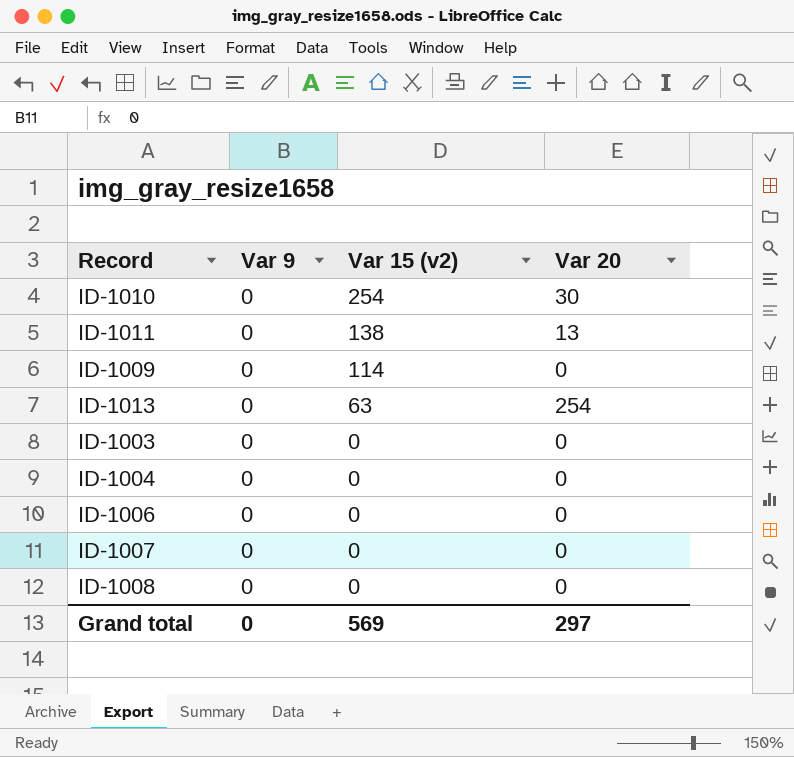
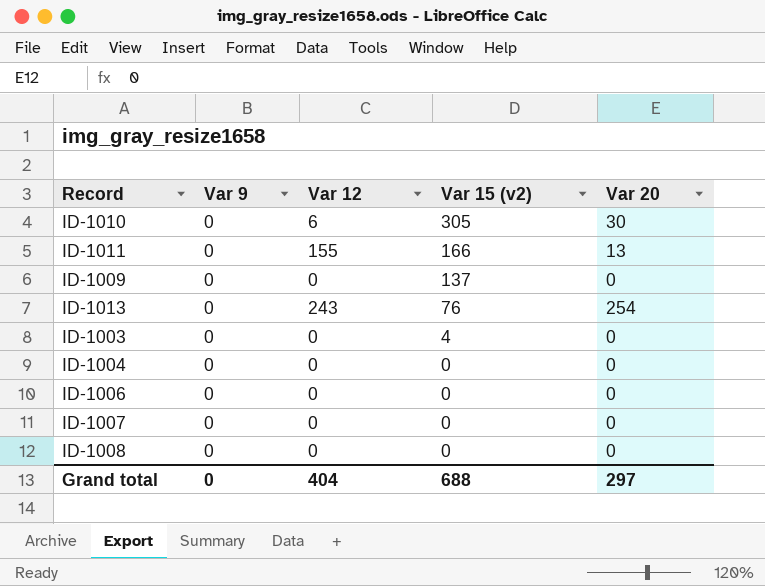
column Var 12 | position: none -> 3
ID-1010 | Var 15 (v2): 254 -> 305
ID-1011 | Var 15 (v2): 138 -> 166
ID-1009 | Var 15 (v2): 114 -> 137
ID-1013 | Var 15 (v2): 63 -> 76
ID-1003 | Var 15 (v2): 0 -> 4
Grand total | Var 15 (v2): 569 -> 688

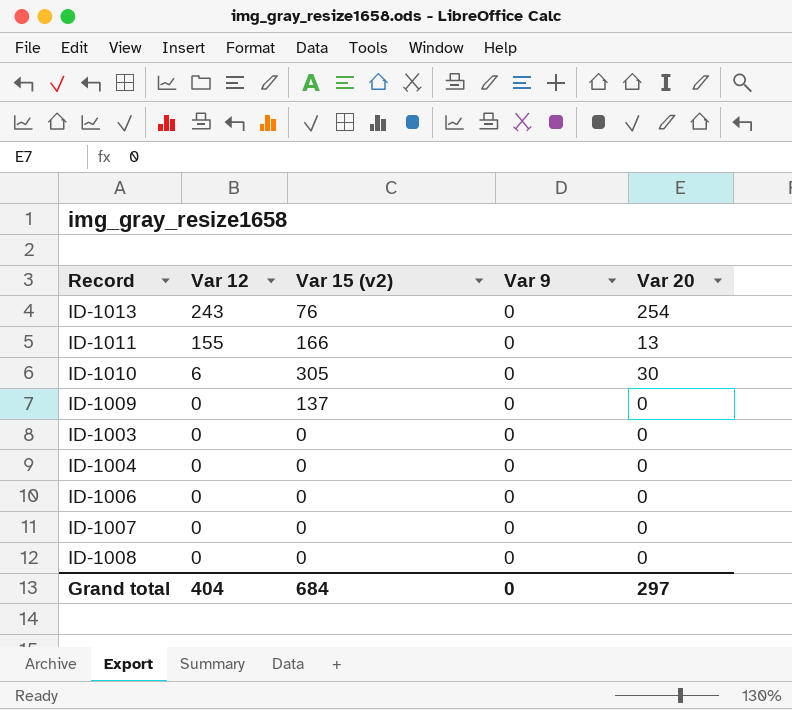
row order: Var 15 (v2) descending -> Var 12 descending
column Var 9 | position: 2 -> 4
ID-1003 | Var 15 (v2): 4 -> 0
Grand total | Var 15 (v2): 688 -> 684

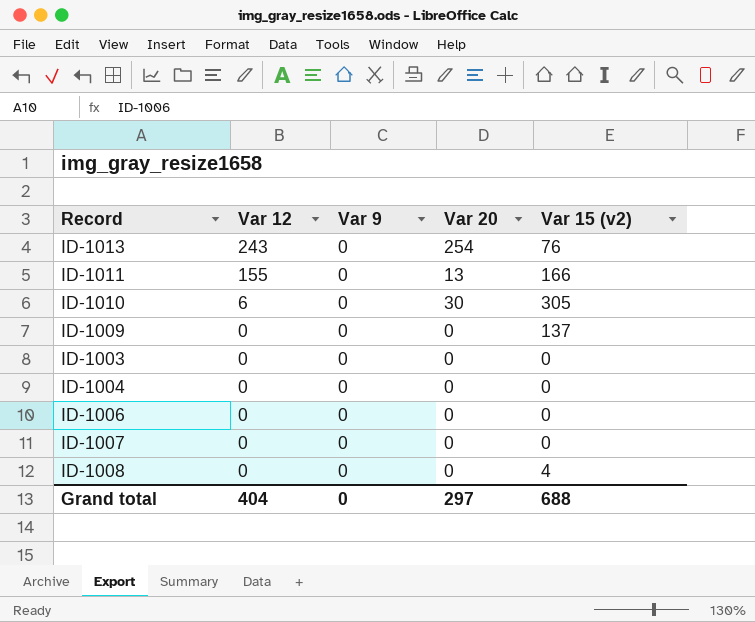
column Var 15 (v2) | position: 3 -> 5
ID-1008 | Var 15 (v2): 0 -> 4
Grand total | Var 15 (v2): 684 -> 688

